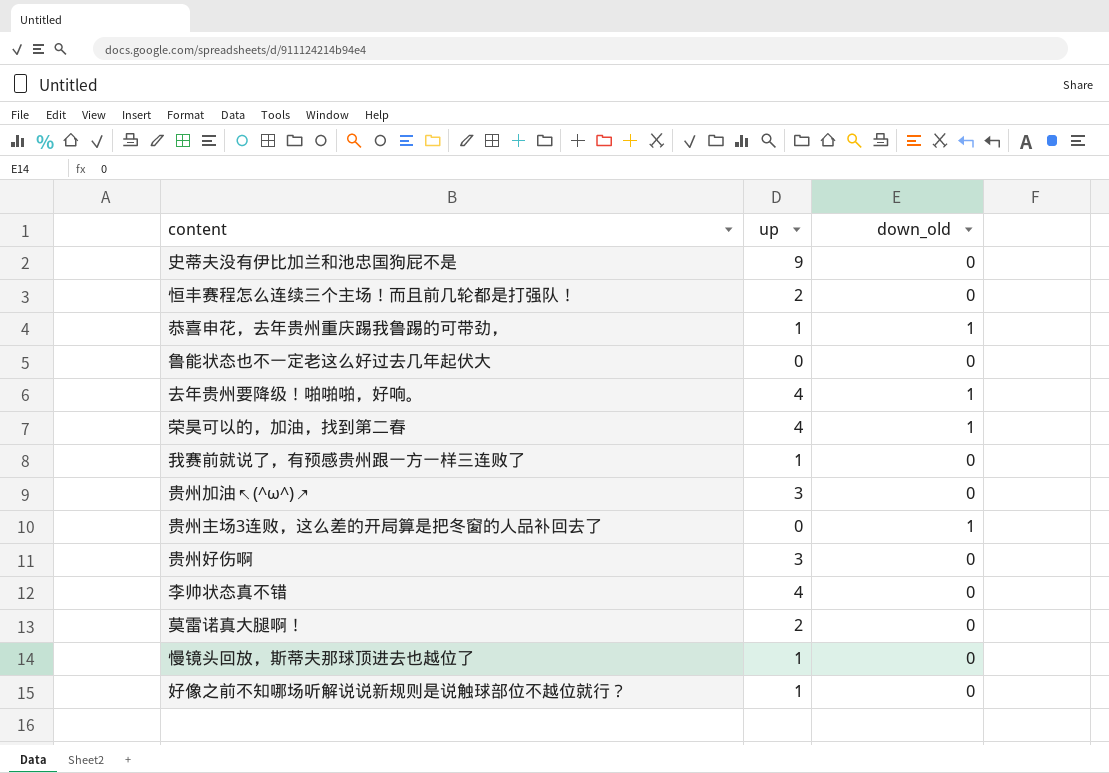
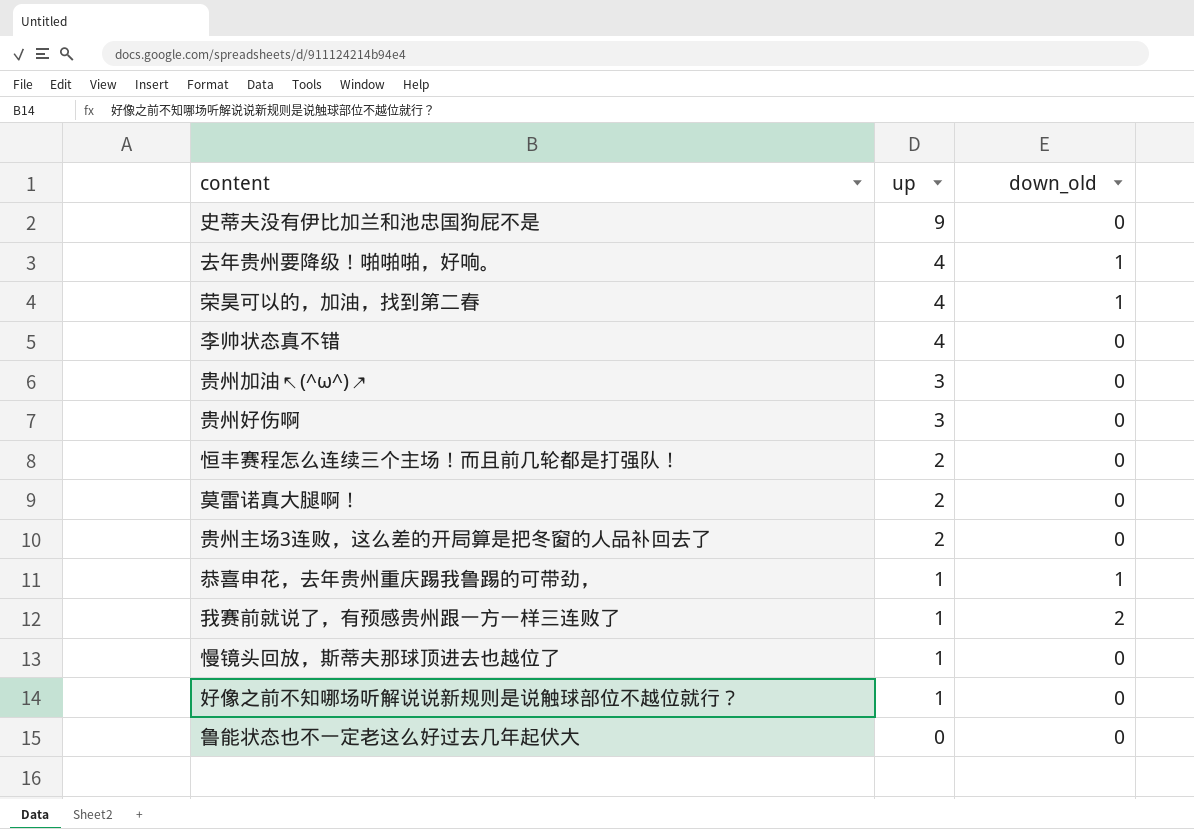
row order: none -> up descending
贵州主场3连败，这么差的开局算是把冬窗的人品补回去了 | up: 0 -> 2
贵州主场3连败，这么差的开局算是把冬窗的人品补回去了 | down_old: 1 -> 0
我赛前就说了，有预感贵州跟一方一样三连败了 | down_old: 0 -> 2

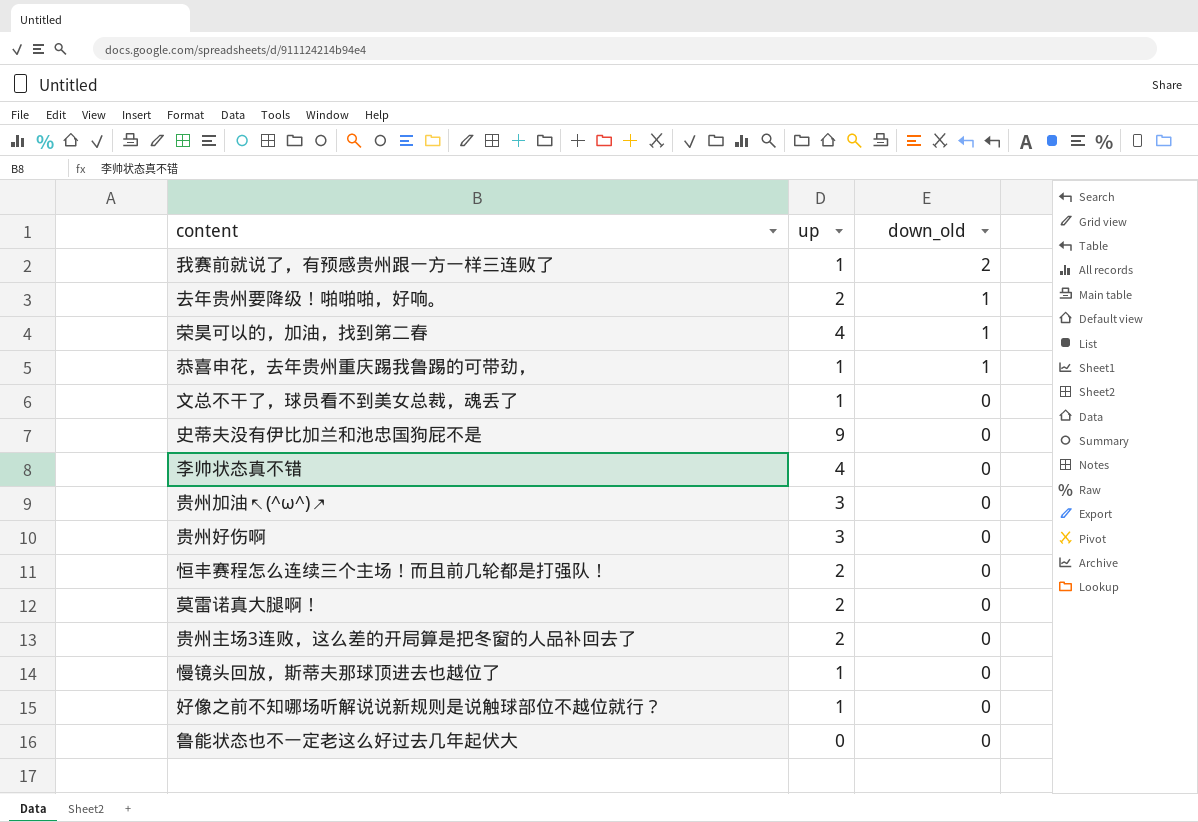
row order: up descending -> down_old descending
去年贵州要降级！啪啪啪，好响。 | up: 4 -> 2
row 文总不干了，球员看不到美女总裁，魂丢了: none -> 1 | 0

